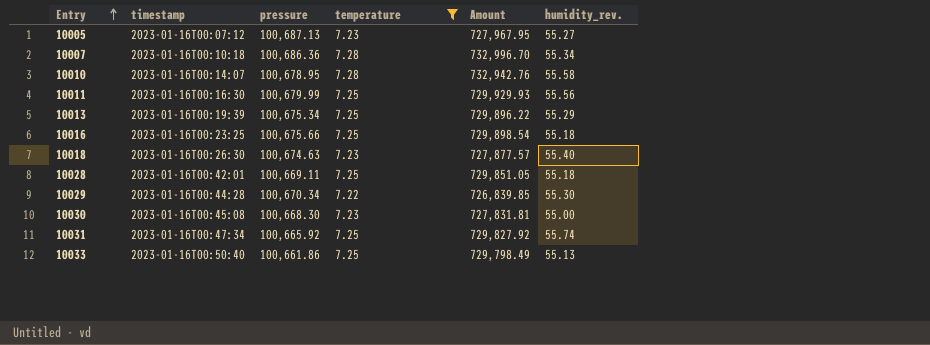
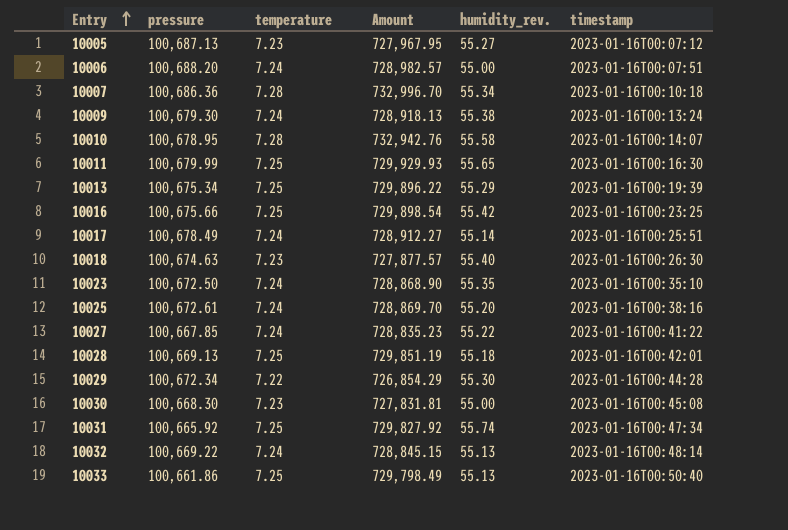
filter: temperature != 7.24 -> none
column timestamp | position: 2 -> 6
10011 | humidity_rev.: 55.56 -> 55.65
10016 | humidity_rev.: 55.18 -> 55.42
10028 | pressure: 100,669.11 -> 100,669.13
10028 | Amount: 729,851.05 -> 729,851.19
10029 | pressure: 100,670.34 -> 100,672.34
10029 | Amount: 726,839.85 -> 726,854.29

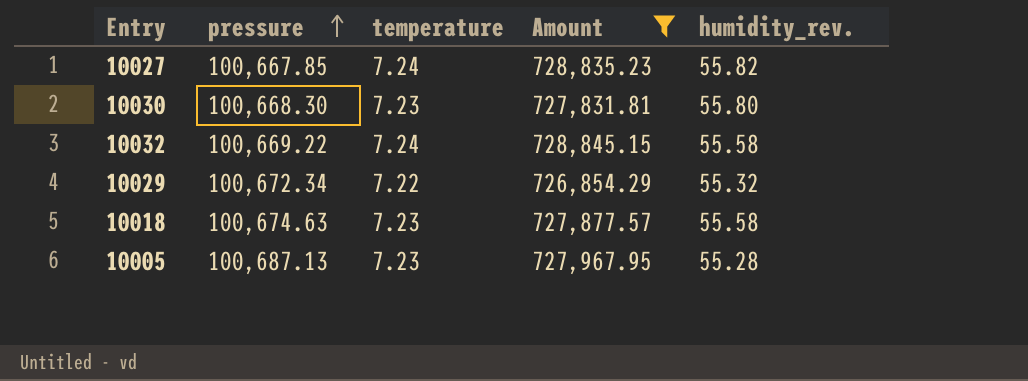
filter: none -> Amount <= 728,845.15
row order: Entry ascending -> pressure ascending
column timestamp | position: 6 -> none
10027 | humidity_rev.: 55.22 -> 55.82
10030 | humidity_rev.: 55.00 -> 55.80
10032 | humidity_rev.: 55.13 -> 55.58
10029 | humidity_rev.: 55.30 -> 55.32
10018 | humidity_rev.: 55.40 -> 55.58
10005 | humidity_rev.: 55.27 -> 55.28

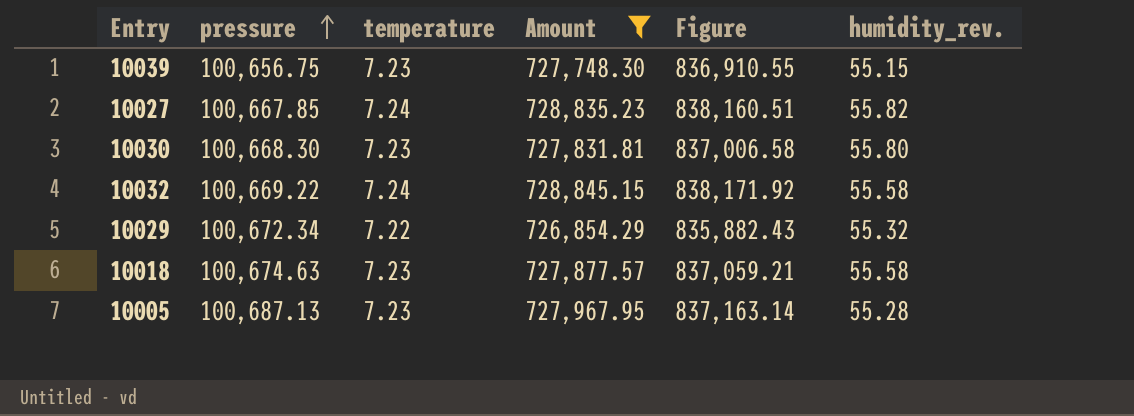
column Figure | formula: none -> [Amount] * 1.15
row 10039: none -> 100,656.75 | 7.23 | 727,748.30 | 836,910.55 | 55.15

